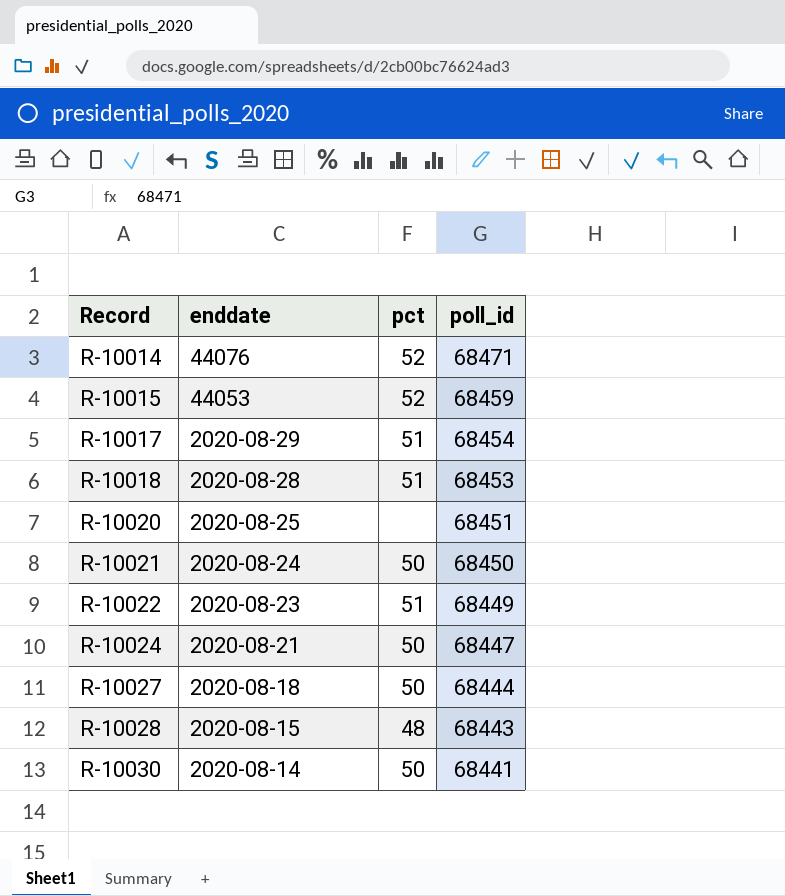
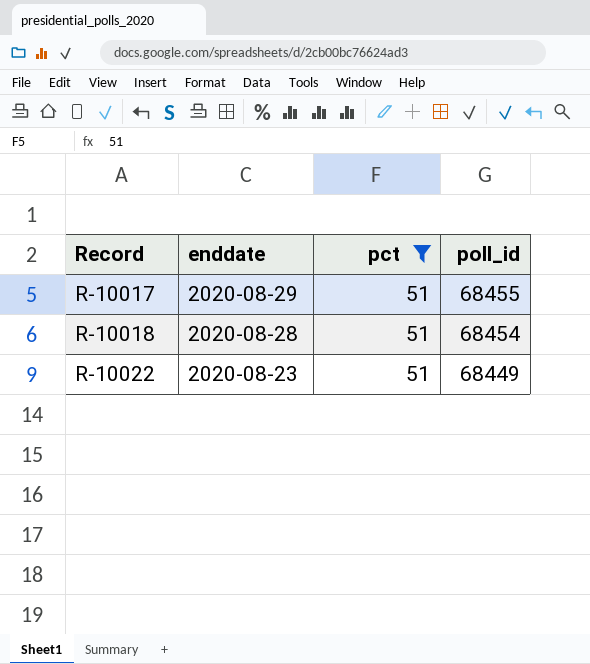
filter: none -> pct = 51
R-10017 | poll_id: 68454 -> 68455
R-10018 | poll_id: 68453 -> 68454

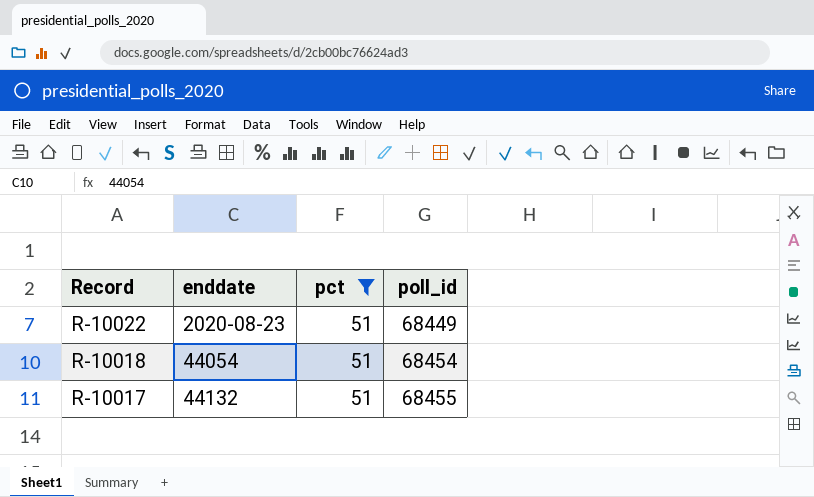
row order: Record ascending -> Record descending
R-10018 | enddate: 2020-08-28 -> 44054
R-10017 | enddate: 2020-08-29 -> 44132

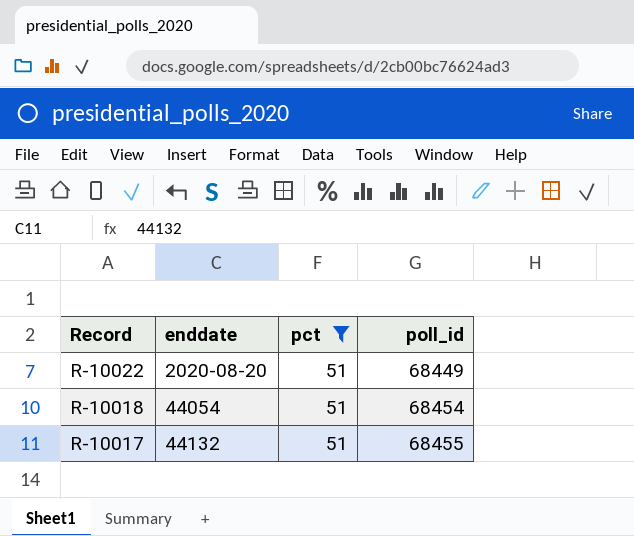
R-10022 | enddate: 2020-08-23 -> 2020-08-20

